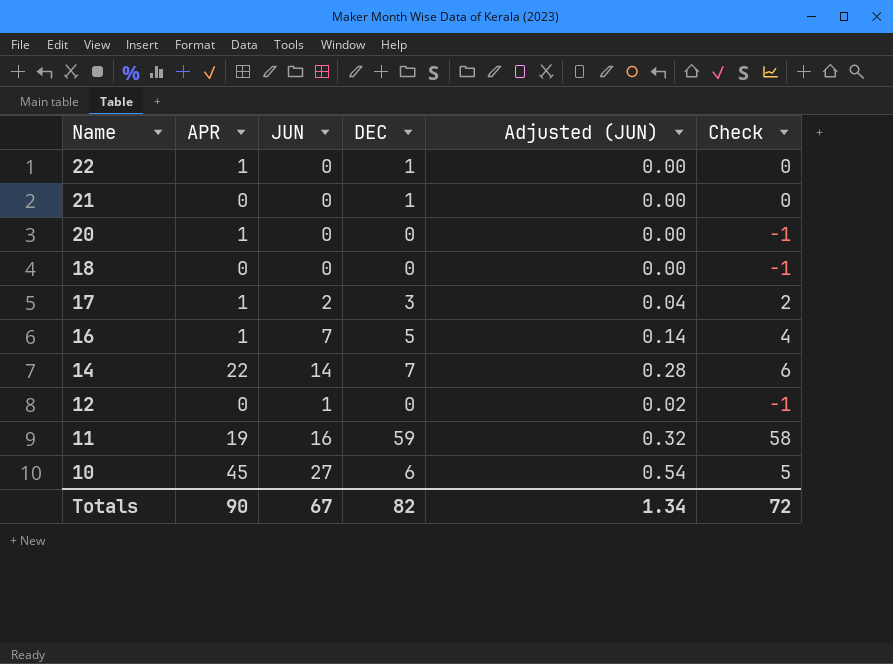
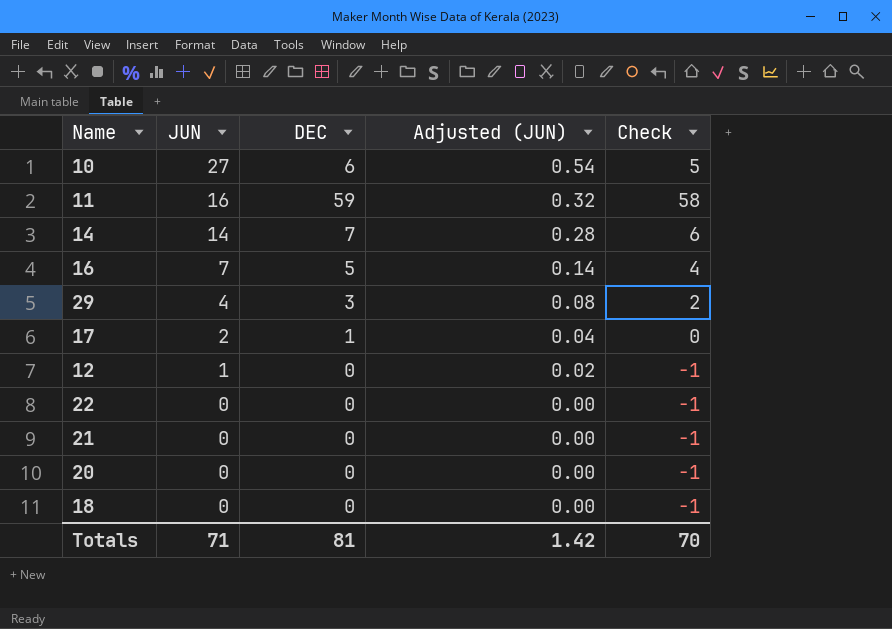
row order: Name descending -> JUN descending
column APR | position: 2 -> none
row 29: none -> 4 | 3 | 0.08 | 2
17 | DEC: 3 -> 1
17 | Check: 2 -> 0
22 | DEC: 1 -> 0
22 | Check: 0 -> -1
21 | DEC: 1 -> 0
21 | Check: 0 -> -1
Totals | JUN: 67 -> 71
Totals | DEC: 82 -> 81
Totals | Adjusted (JUN): 1.34 -> 1.42
Totals | Check: 72 -> 70

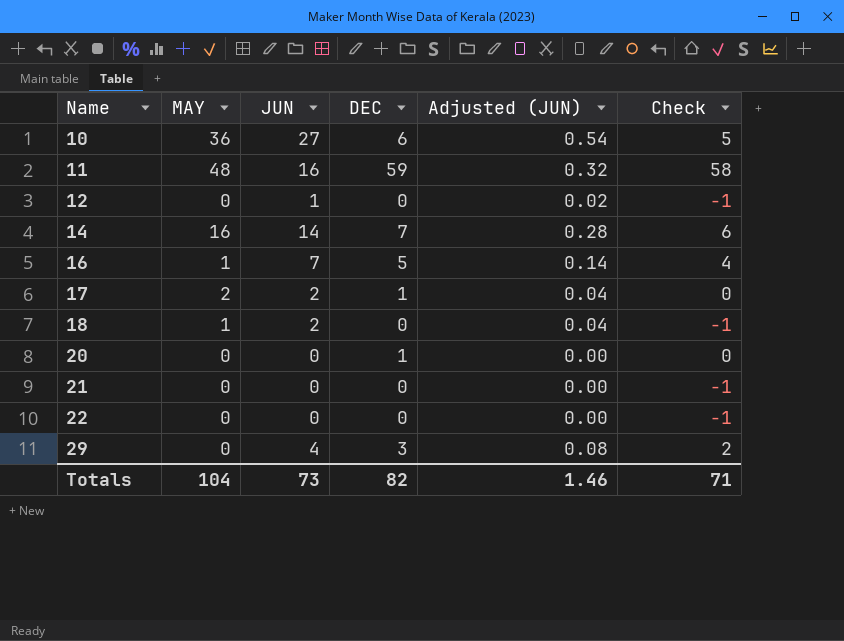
row order: JUN descending -> Name ascending
column MAY | position: none -> 2
18 | JUN: 0 -> 2
18 | Adjusted (JUN): 0.00 -> 0.04
20 | DEC: 0 -> 1
20 | Check: -1 -> 0
Totals | JUN: 71 -> 73
Totals | DEC: 81 -> 82
Totals | Adjusted (JUN): 1.42 -> 1.46
Totals | Check: 70 -> 71

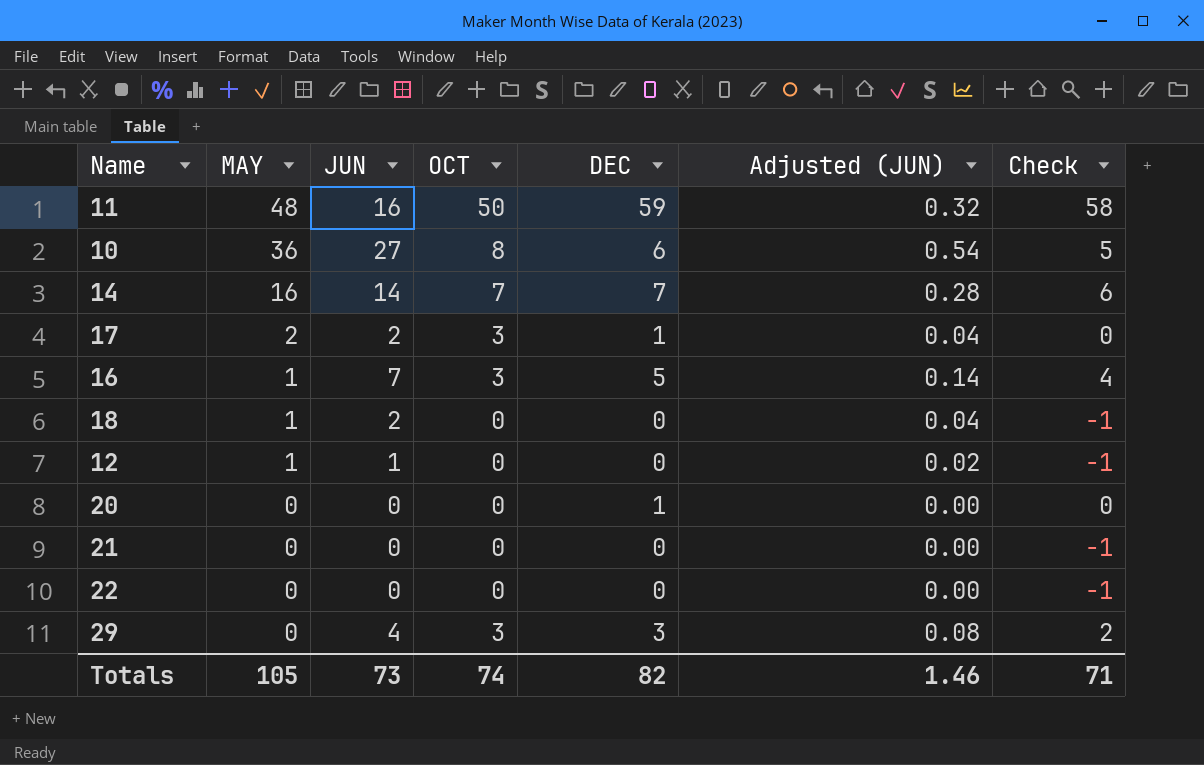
row order: Name ascending -> MAY descending
column OCT | position: none -> 4
12 | MAY: 0 -> 1
Totals | MAY: 104 -> 105

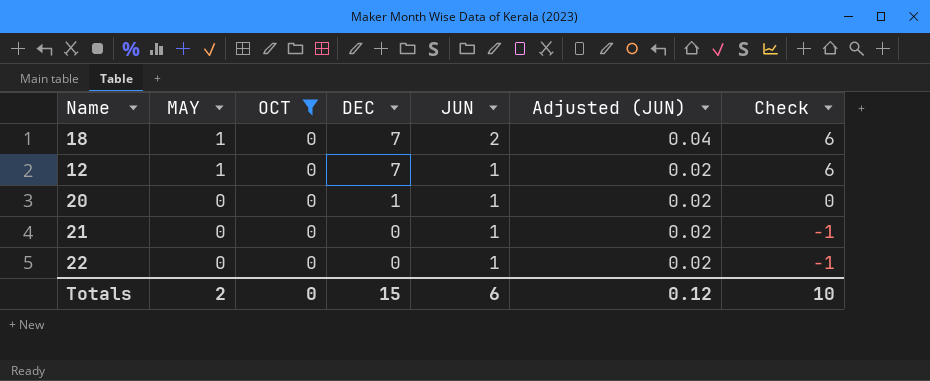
filter: none -> OCT = 0
column JUN | position: 3 -> 5
18 | DEC: 0 -> 7
18 | Check: -1 -> 6
12 | DEC: 0 -> 7
12 | Check: -1 -> 6
20 | JUN: 0 -> 1
20 | Adjusted (JUN): 0.00 -> 0.02
21 | JUN: 0 -> 1
21 | Adjusted (JUN): 0.00 -> 0.02
22 | JUN: 0 -> 1
22 | Adjusted (JUN): 0.00 -> 0.02
Totals | MAY: 105 -> 2
Totals | OCT: 74 -> 0
Totals | DEC: 82 -> 15
Totals | JUN: 73 -> 6
Totals | Adjusted (JUN): 1.46 -> 0.12
Totals | Check: 71 -> 10

